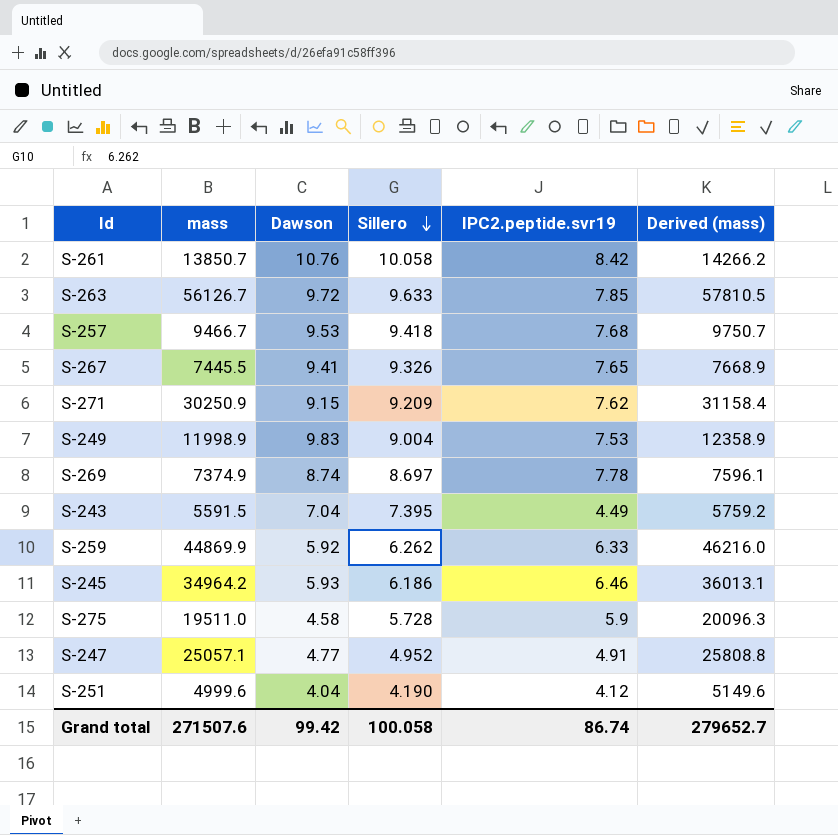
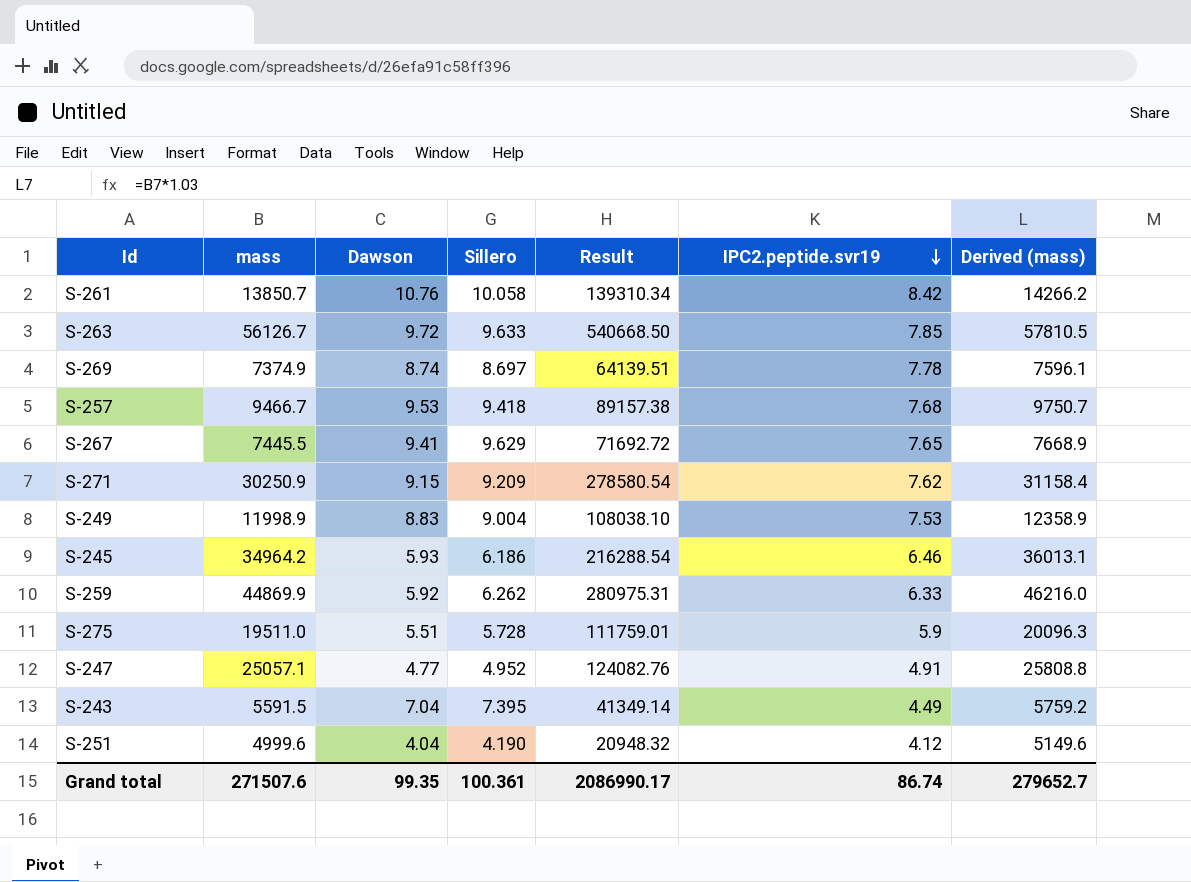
row order: Sillero descending -> IPC2.peptide.svr19 descending
column Result | formula: none -> [mass] * [Sillero]
S-267 | Sillero: 9.326 -> 9.629
S-249 | Dawson: 9.83 -> 8.83
S-275 | Dawson: 4.58 -> 5.51
Grand total | Dawson: 99.42 -> 99.35
Grand total | Sillero: 100.058 -> 100.361

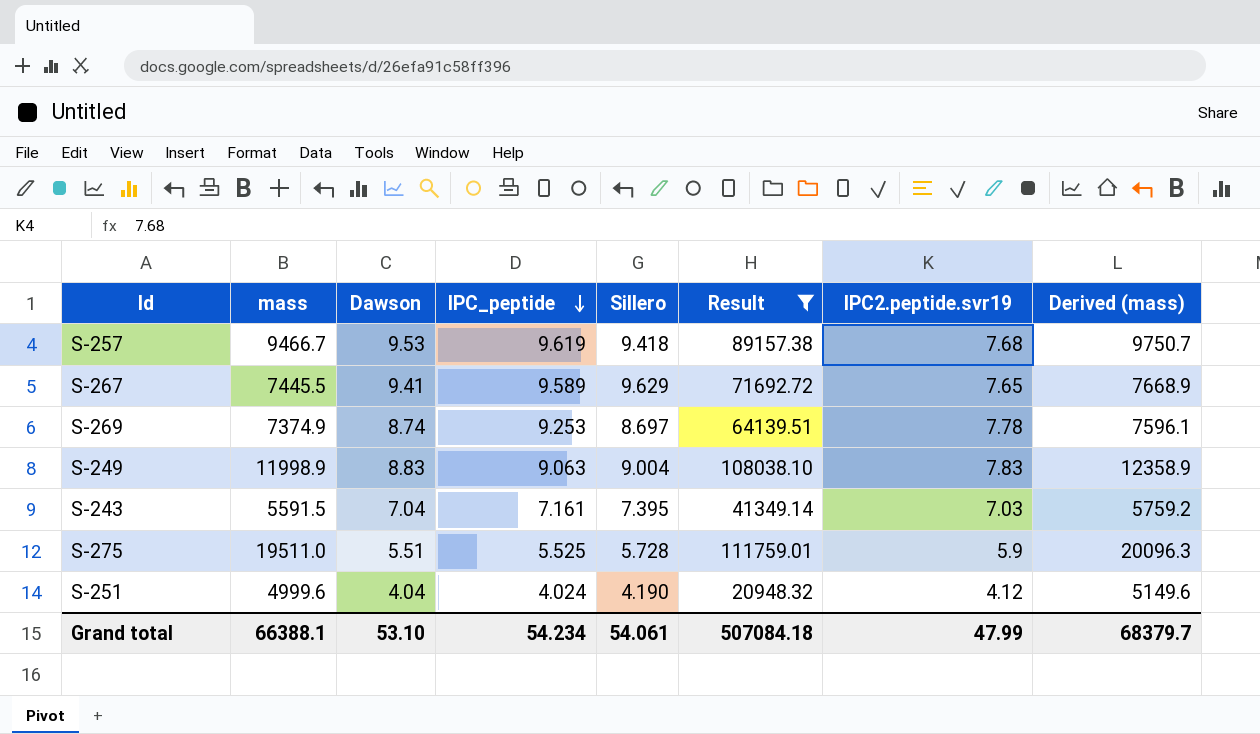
filter: none -> Result <= 111759.01
row order: IPC2.peptide.svr19 descending -> IPC_peptide descending
column IPC_peptide | position: none -> 4
S-249 | IPC2.peptide.svr19: 7.53 -> 7.83
S-243 | IPC2.peptide.svr19: 4.49 -> 7.03
Grand total | mass: 271507.6 -> 66388.1
Grand total | Dawson: 99.35 -> 53.10
Grand total | Sillero: 100.361 -> 54.061
Grand total | Result: 2086990.17 -> 507084.18
Grand total | IPC2.peptide.svr19: 86.74 -> 47.99
Grand total | Derived (mass): 279652.7 -> 68379.7

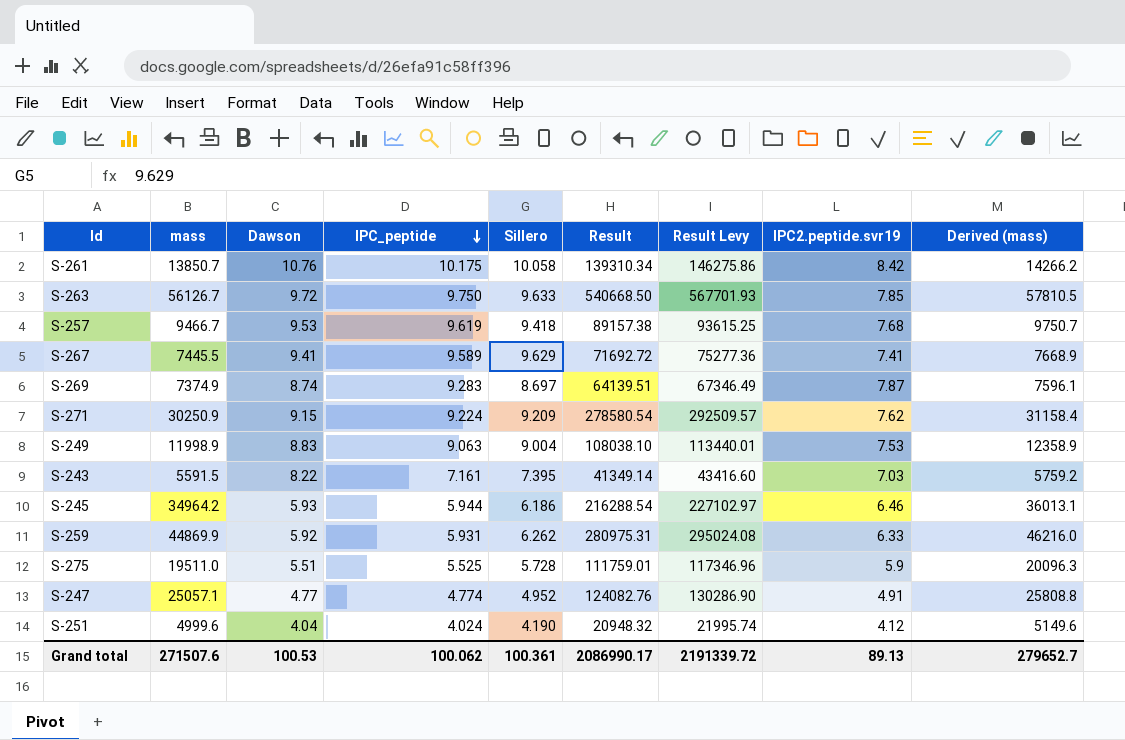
filter: Result <= 111759.01 -> none
column Result Levy | formula: none -> [Result] * 1.05
S-267 | IPC2.peptide.svr19: 7.65 -> 7.41
S-269 | IPC_peptide: 9.253 -> 9.283
S-269 | IPC2.peptide.svr19: 7.78 -> 7.87
S-249 | IPC2.peptide.svr19: 7.83 -> 7.53
S-243 | Dawson: 7.04 -> 8.22
Grand total | mass: 66388.1 -> 271507.6
Grand total | Dawson: 53.10 -> 100.53
Grand total | IPC_peptide: 54.234 -> 100.062
Grand total | Sillero: 54.061 -> 100.361
Grand total | Result: 507084.18 -> 2086990.17
Grand total | IPC2.peptide.svr19: 47.99 -> 89.13
Grand total | Derived (mass): 68379.7 -> 279652.7

